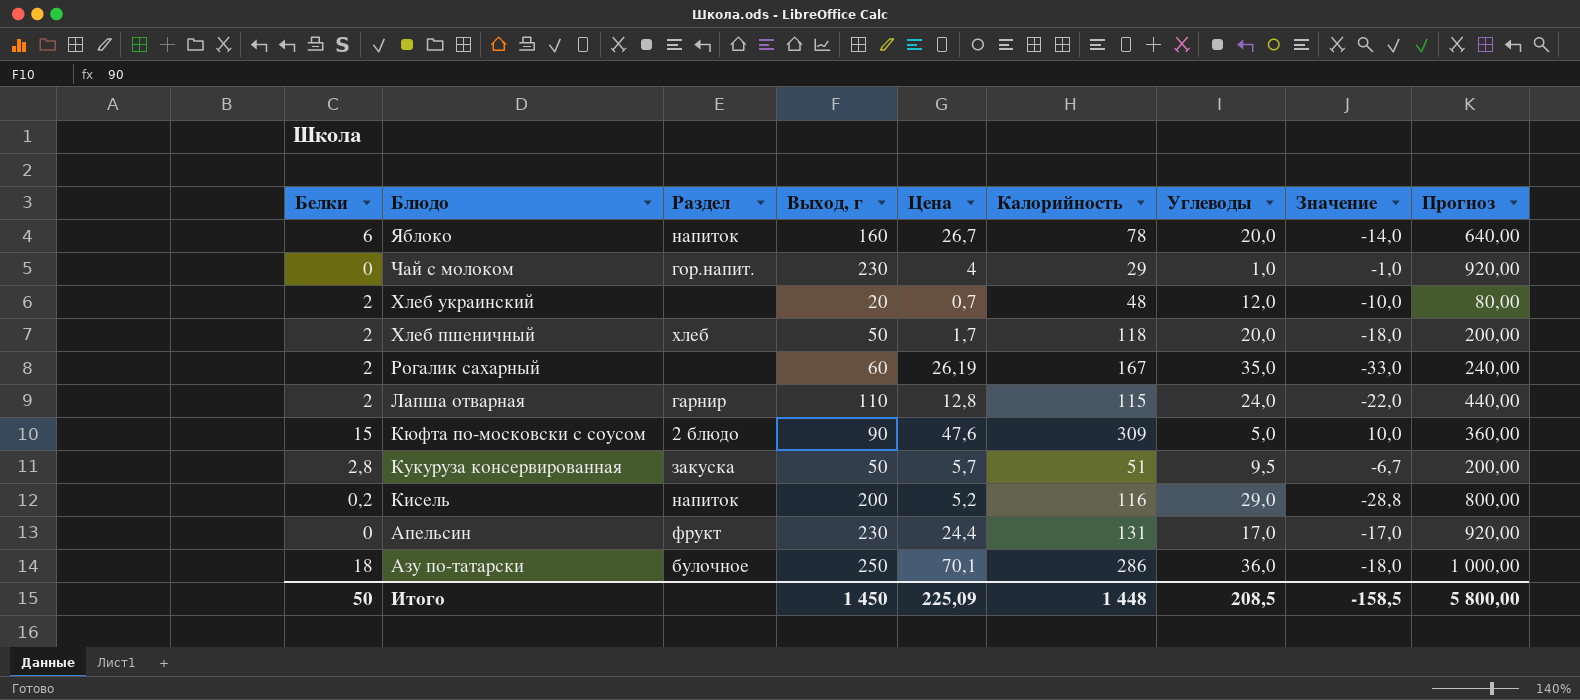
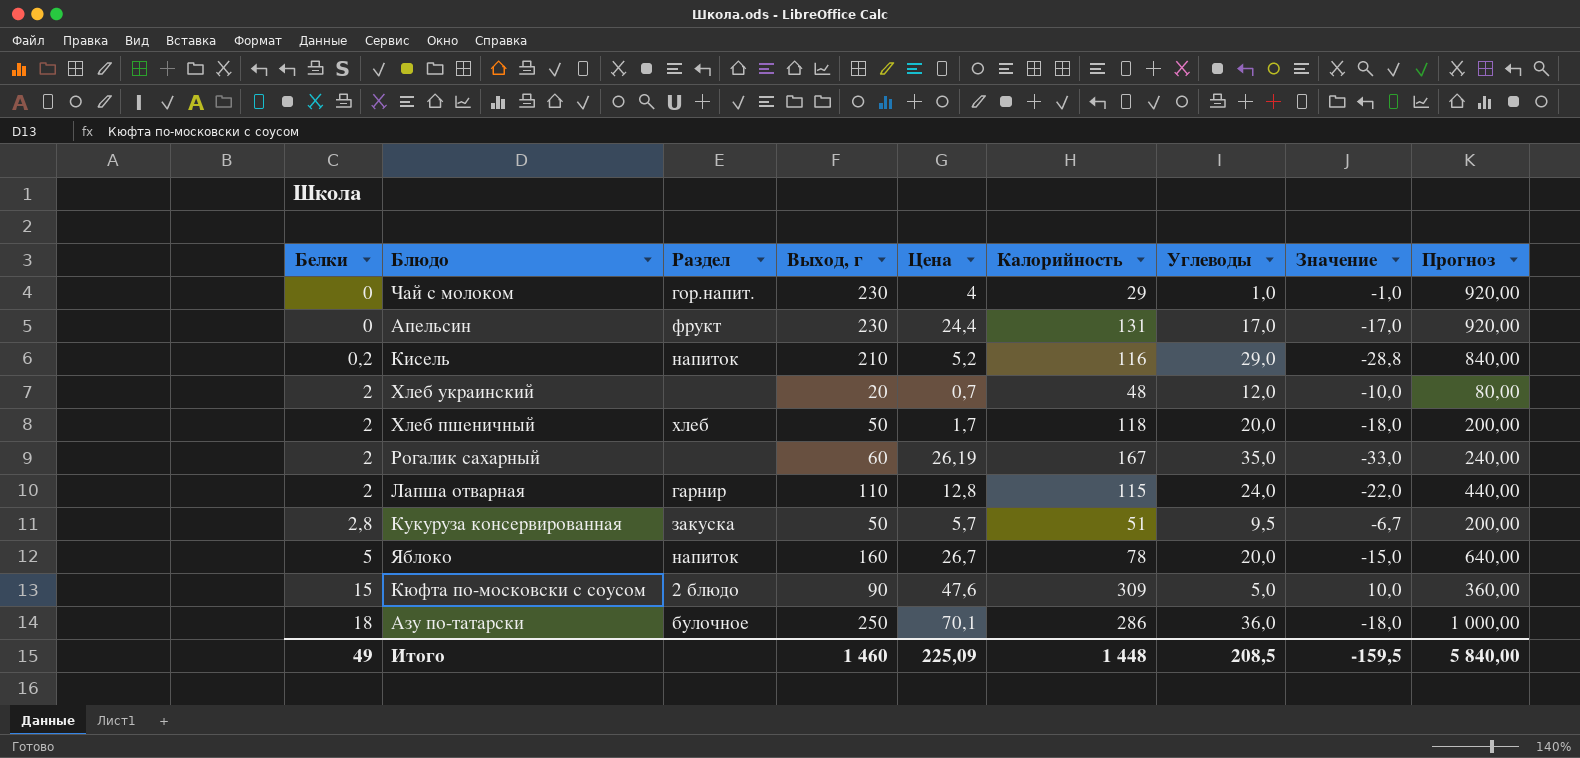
row order: Блюдо descending -> Белки ascending
Кисель | Выход, г: 200 -> 210
Кисель | Прогноз: 800,00 -> 840,00
Яблоко | Белки: 6 -> 5
Яблоко | Значение: -14,0 -> -15,0
Итого | Белки: 50 -> 49
Итого | Выход, г: 1 450 -> 1 460
Итого | Значение: -158,5 -> -159,5
Итого | Прогноз: 5 800,00 -> 5 840,00

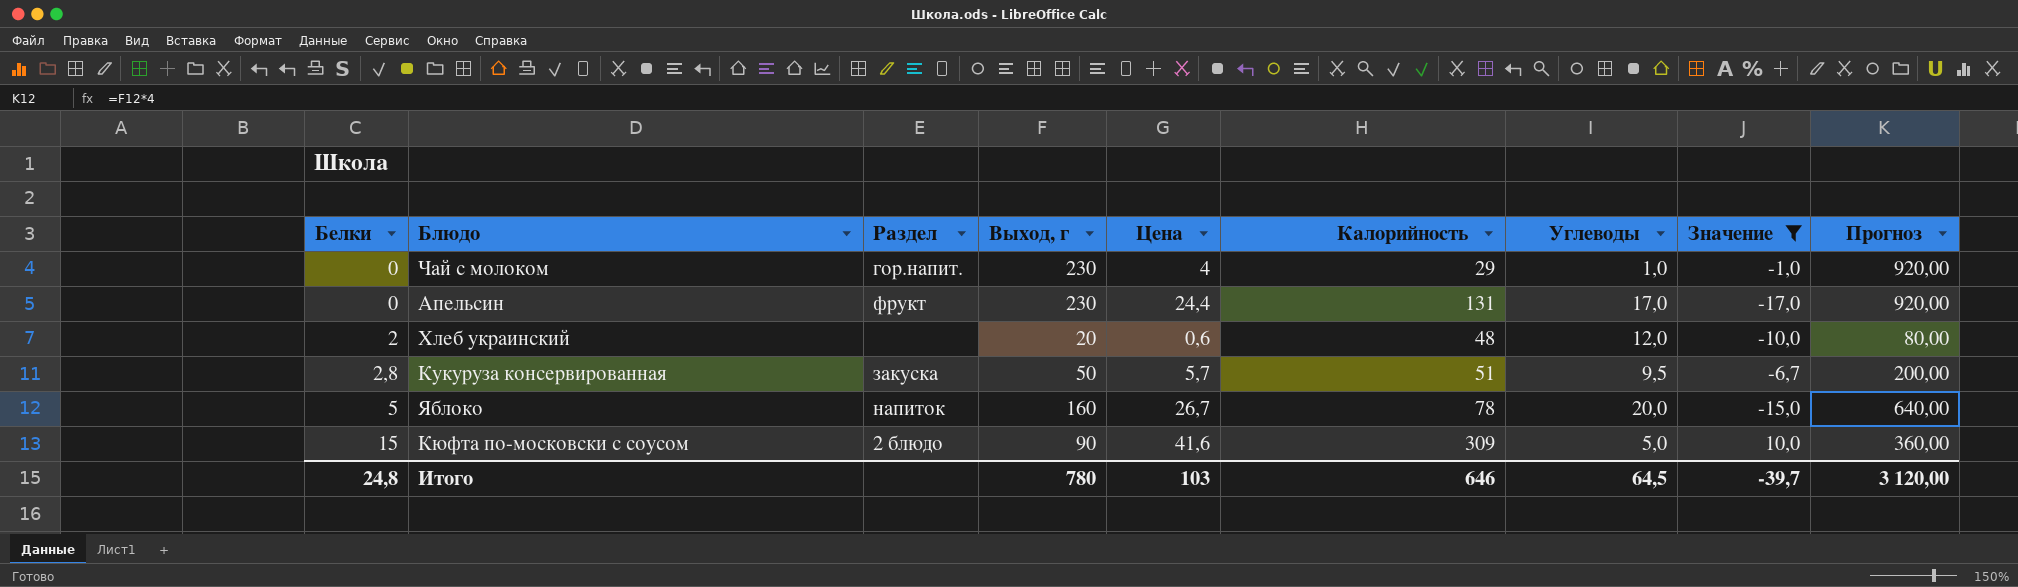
filter: none -> Значение >= -17,0
Хлеб украинский | Цена: 0,7 -> 0,6
Кюфта по-московски с соусом | Цена: 47,6 -> 41,6
Итого | Белки: 49 -> 24,8
Итого | Выход, г: 1 460 -> 780
Итого | Цена: 225,09 -> 103
Итого | Калорийность: 1 448 -> 646
Итого | Углеводы: 208,5 -> 64,5
Итого | Значение: -159,5 -> -39,7
Итого | Прогноз: 5 840,00 -> 3 120,00

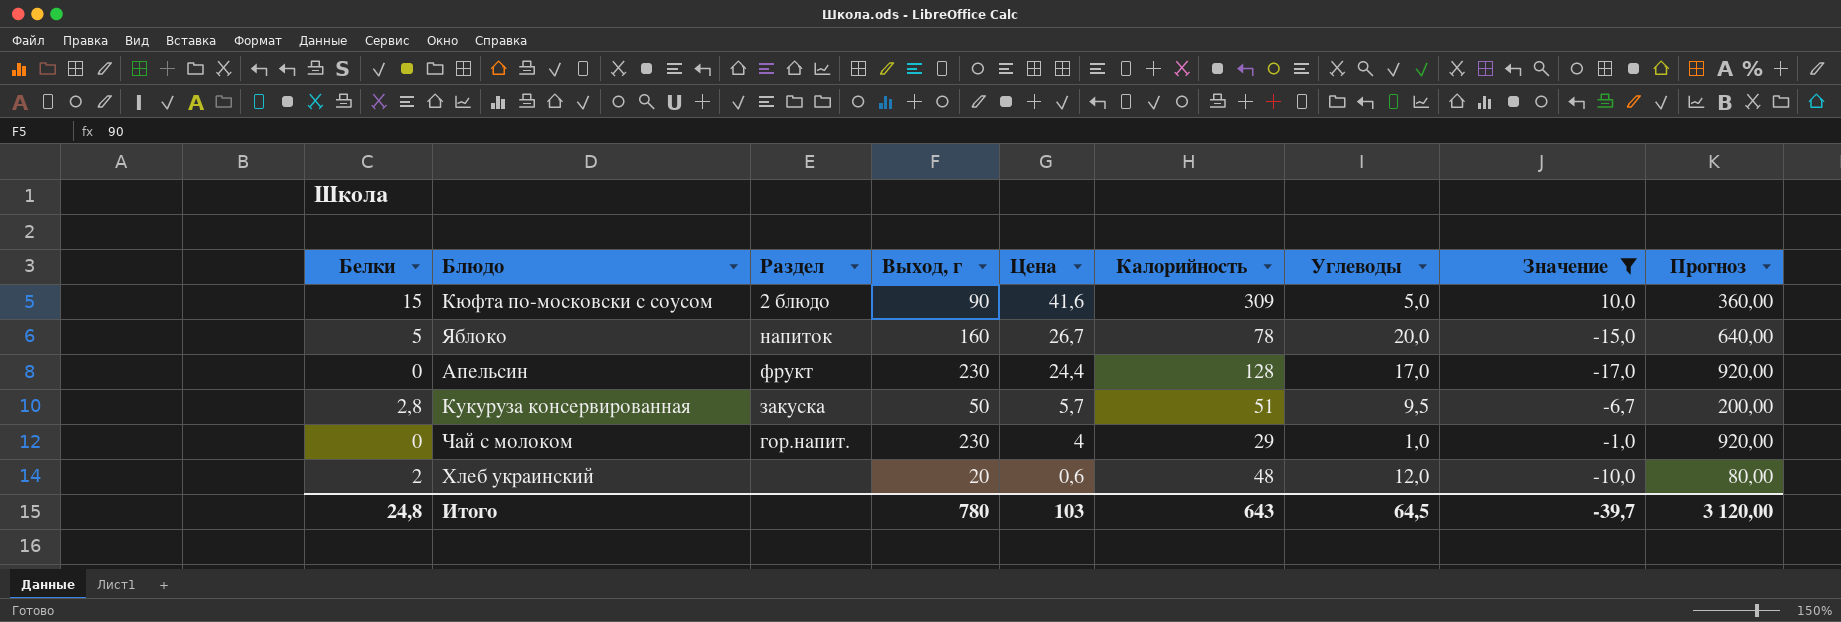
row order: Белки ascending -> Цена descending
Апельсин | Калорийность: 131 -> 128
Итого | Калорийность: 646 -> 643

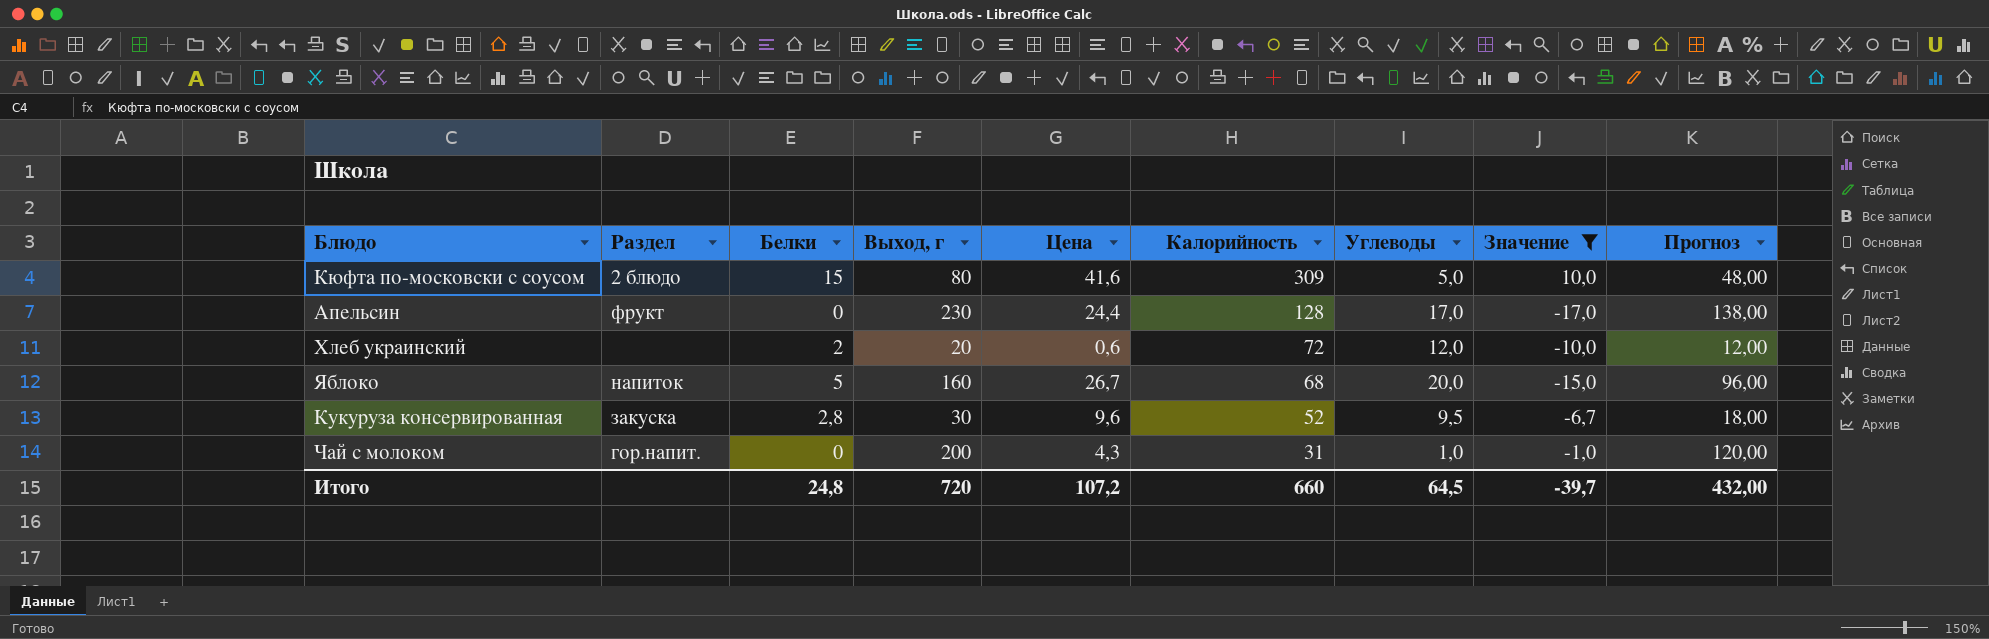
row order: Цена descending -> Калорийность descending
column Белки | position: 1 -> 3
column Прогноз | formula: [Выход, г] * 4 -> [Выход, г] * 0,6
Кюфта по-московски с соусом | Выход, г: 90 -> 80
Хлеб украинский | Калорийность: 48 -> 72
Яблоко | Калорийность: 78 -> 68
Кукуруза консервированная | Выход, г: 50 -> 30
Кукуруза консервированная | Цена: 5,7 -> 9,6
Кукуруза консервированная | Калорийность: 51 -> 52
Чай с молоком | Выход, г: 230 -> 200
Чай с молоком | Цена: 4 -> 4,3
Чай с молоком | Калорийность: 29 -> 31
Итого | Выход, г: 780 -> 720
Итого | Цена: 103 -> 107,2
Итого | Калорийность: 643 -> 660
Итого | Прогноз: 3 120,00 -> 432,00

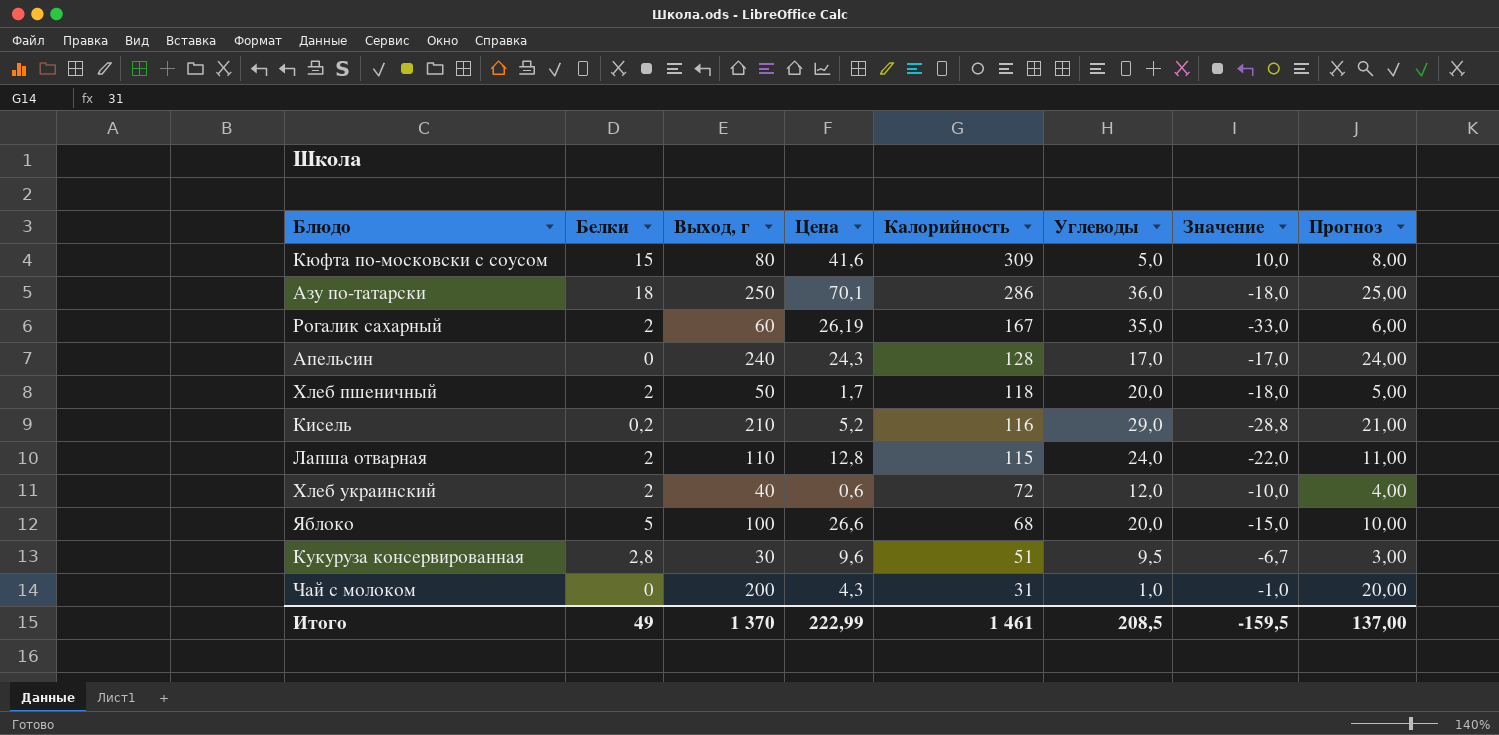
filter: Значение >= -17,0 -> none
column Раздел | position: 2 -> none
column Прогноз | formula: [Выход, г] * 0,6 -> [Выход, г] * 0,1
Апельсин | Выход, г: 230 -> 240
Апельсин | Цена: 24,4 -> 24,3
Хлеб украинский | Выход, г: 20 -> 40
Яблоко | Выход, г: 160 -> 100
Яблоко | Цена: 26,7 -> 26,6
Кукуруза консервированная | Калорийность: 52 -> 51
Итого | Белки: 24,8 -> 49
Итого | Выход, г: 720 -> 1 370
Итого | Цена: 107,2 -> 222,99
Итого | Калорийность: 660 -> 1 461
Итого | Углеводы: 64,5 -> 208,5
Итого | Значение: -39,7 -> -159,5
Итого | Прогноз: 432,00 -> 137,00

